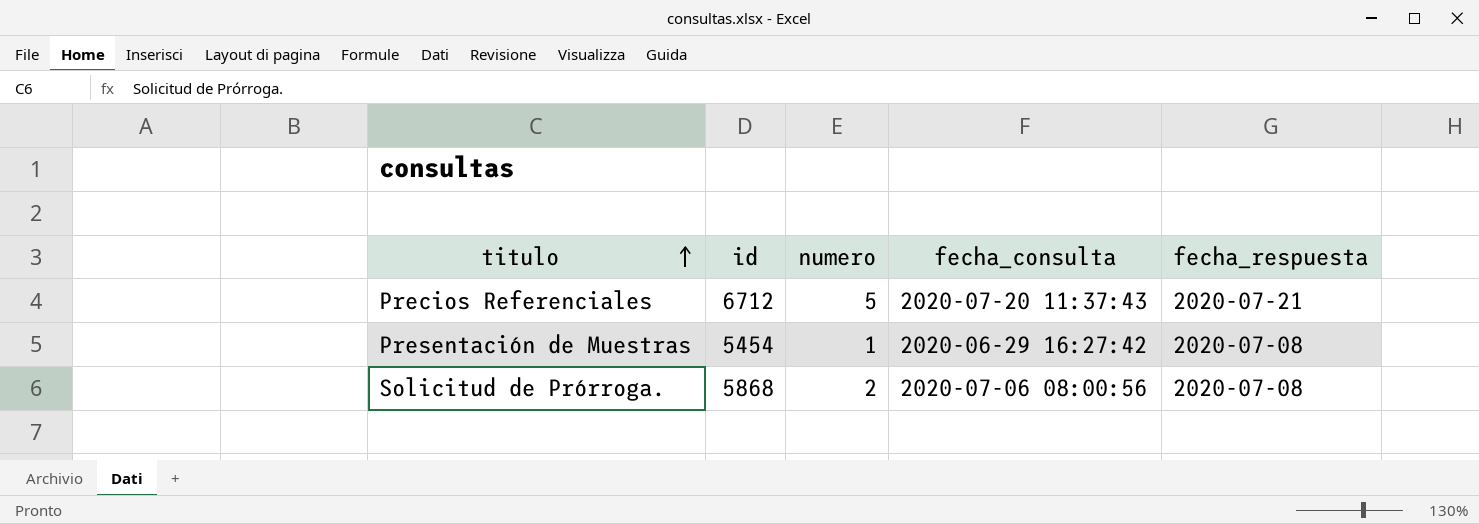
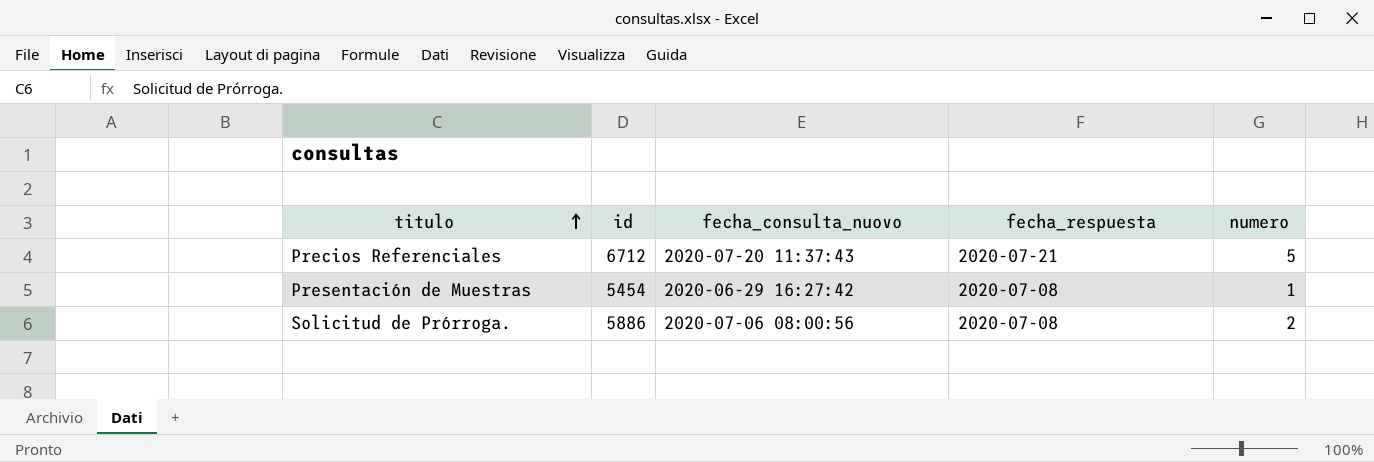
column name: fecha_consulta -> fecha_consulta_nuovo
column numero | position: 3 -> 5
Solicitud de Prórroga. | id: 5868 -> 5886

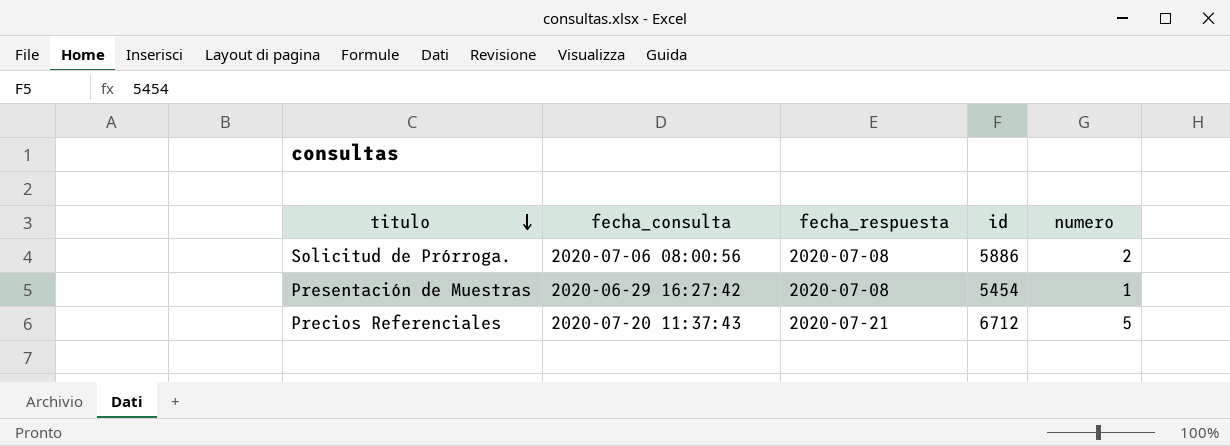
row order: titulo ascending -> titulo descending
column name: fecha_consulta_nuovo -> fecha_consulta
column id | position: 2 -> 4

